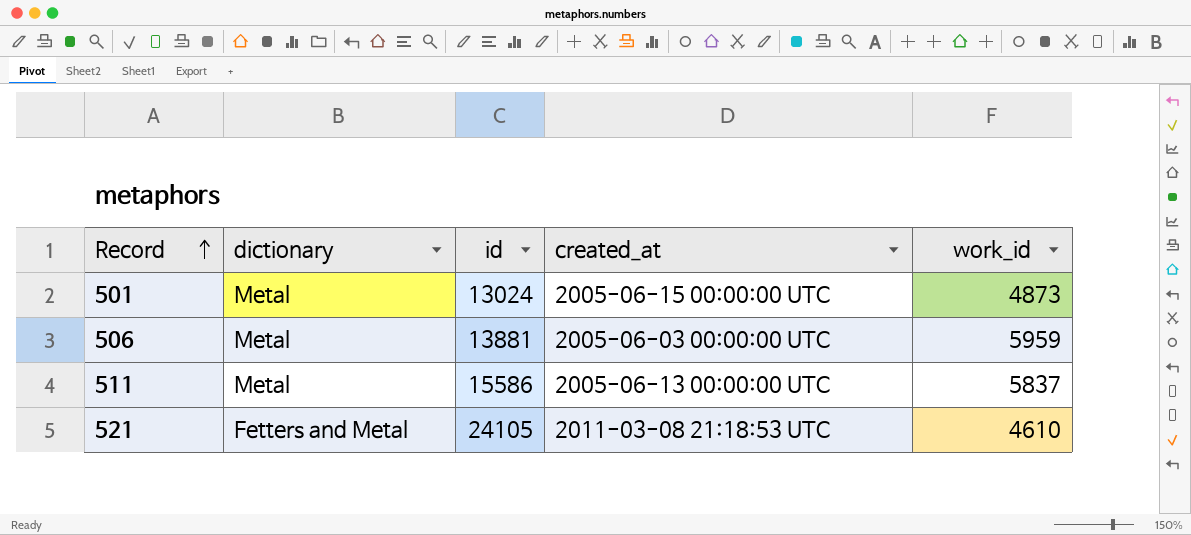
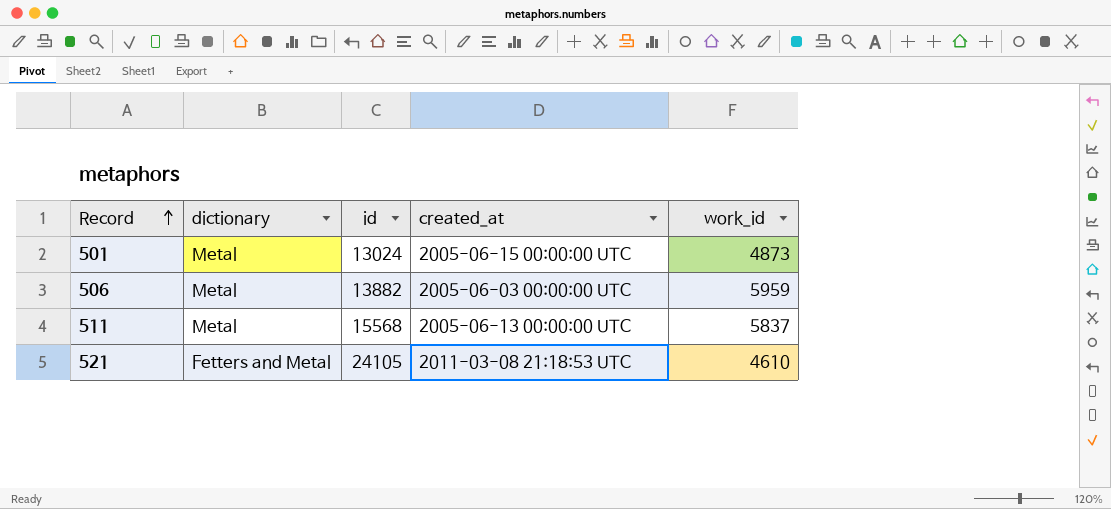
506 | id: 13881 -> 13882
511 | id: 15586 -> 15568

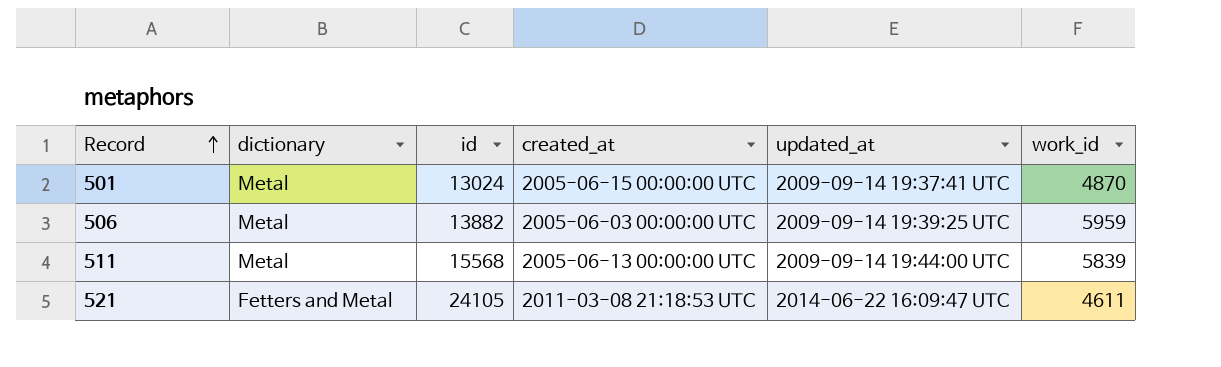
column updated_at | position: none -> 5
501 | work_id: 4873 -> 4870
511 | work_id: 5837 -> 5839
521 | work_id: 4610 -> 4611

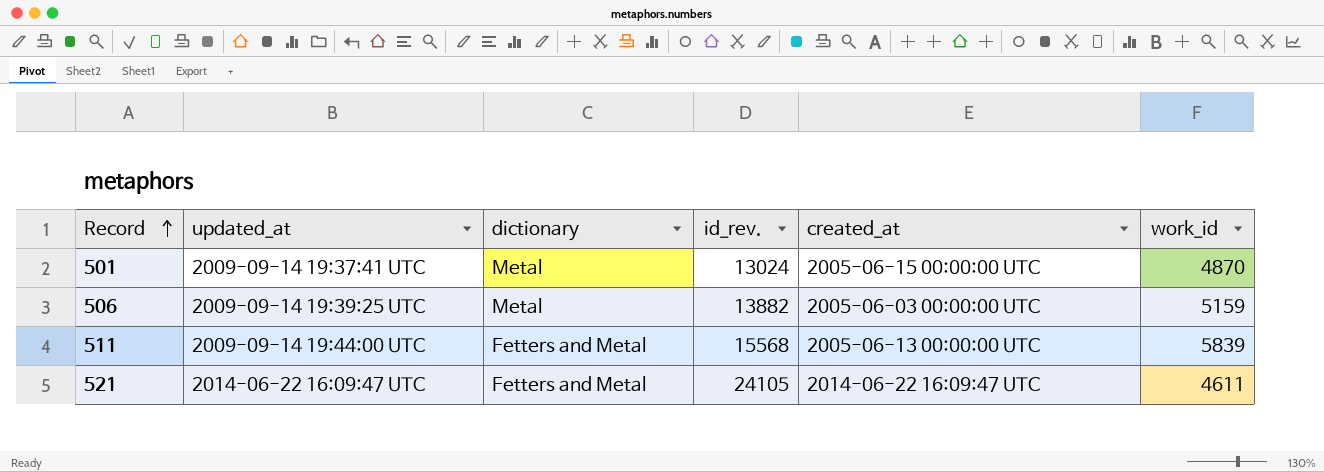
column updated_at | position: 5 -> 2
column name: id -> id_rev.
506 | work_id: 5959 -> 5159
511 | dictionary: Metal -> Fetters and Metal
521 | created_at: 2011-03-08 21:18:53 UTC -> 2014-06-22 16:09:47 UTC

